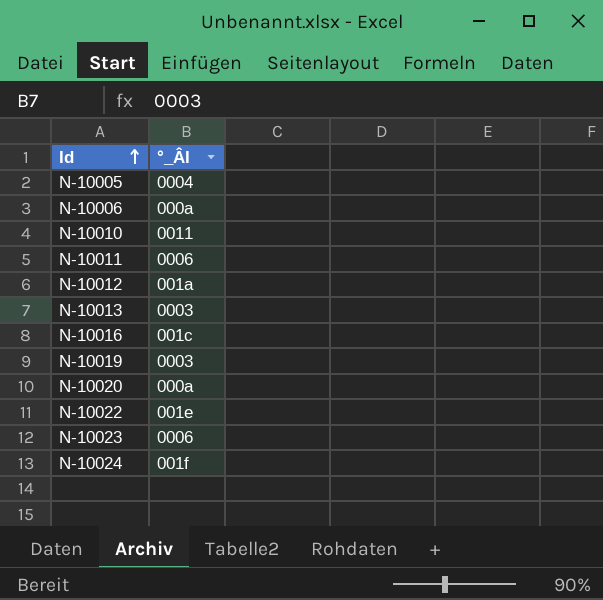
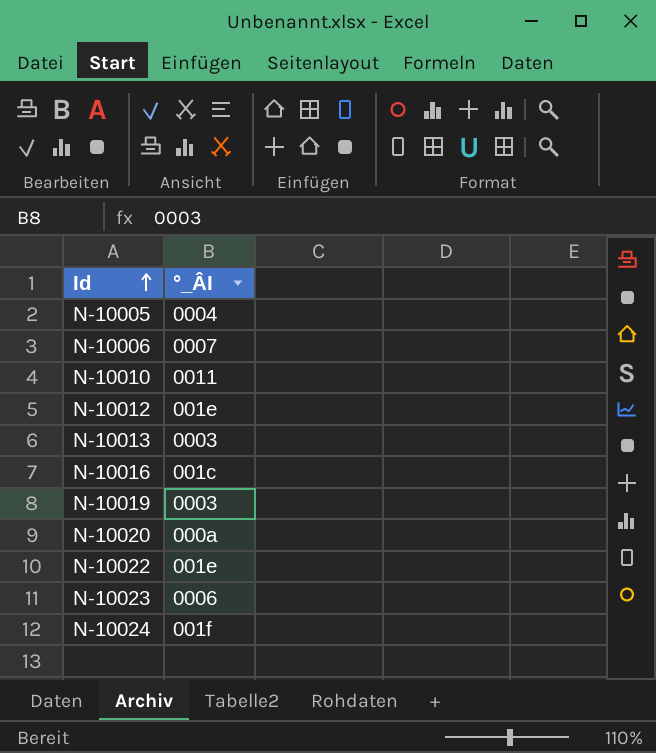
row N-10011: 0006 -> none
N-10006 | °_ÂI: 000a -> 0007
N-10012 | °_ÂI: 001a -> 001e

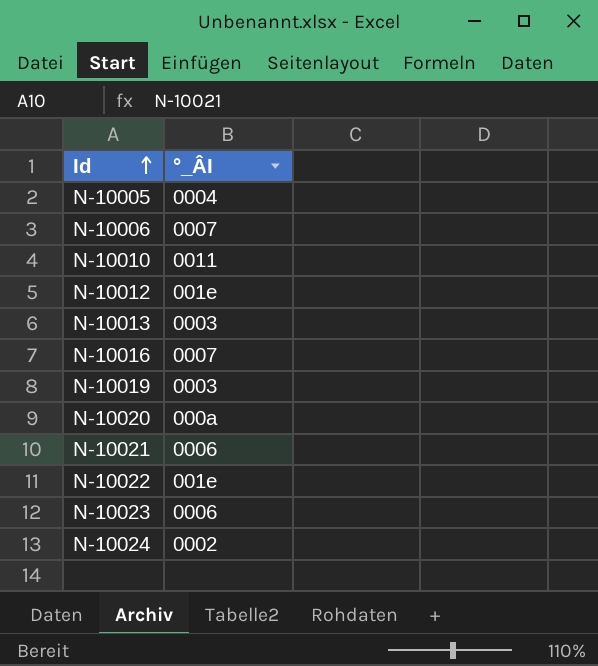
N-10016 | °_ÂI: 001c -> 0007
row N-10021: none -> 0006
N-10024 | °_ÂI: 001f -> 0002

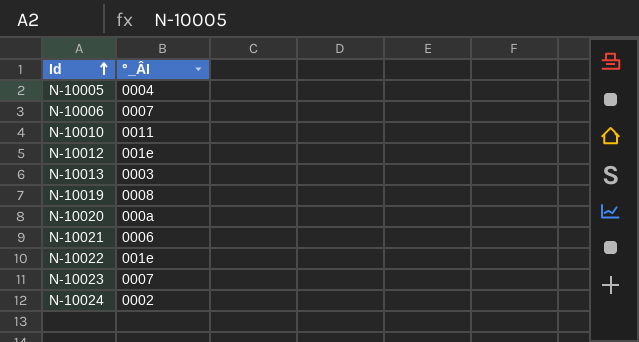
row N-10016: 0007 -> none
N-10019 | °_ÂI: 0003 -> 0008
N-10023 | °_ÂI: 0006 -> 0007

